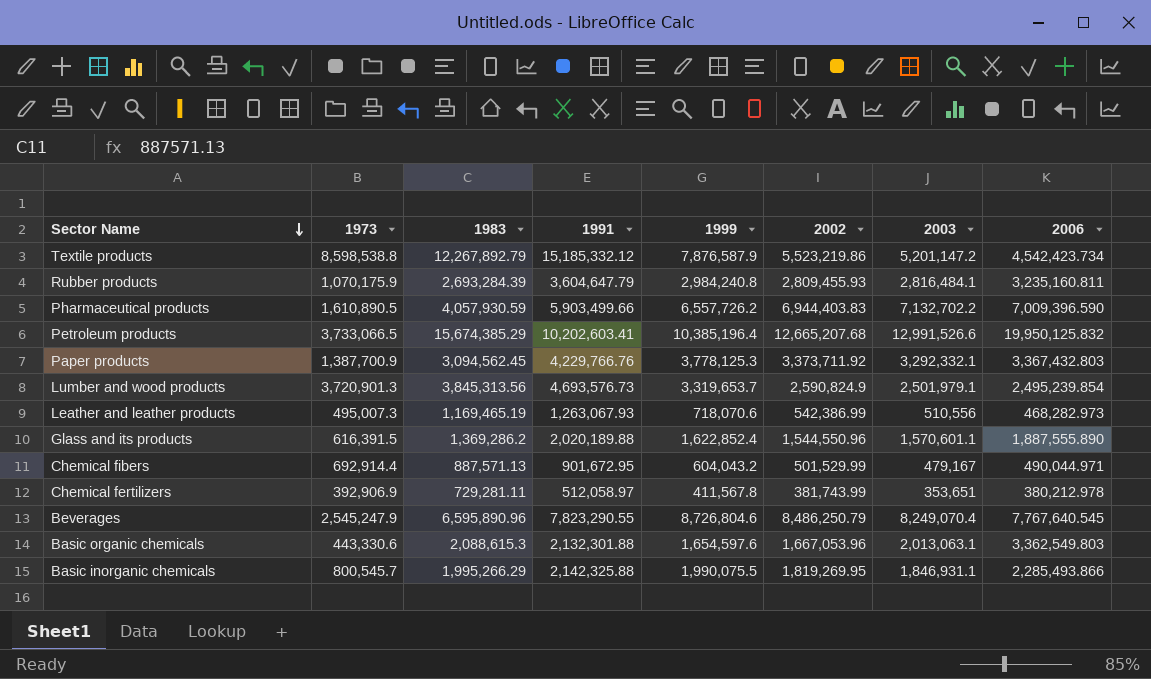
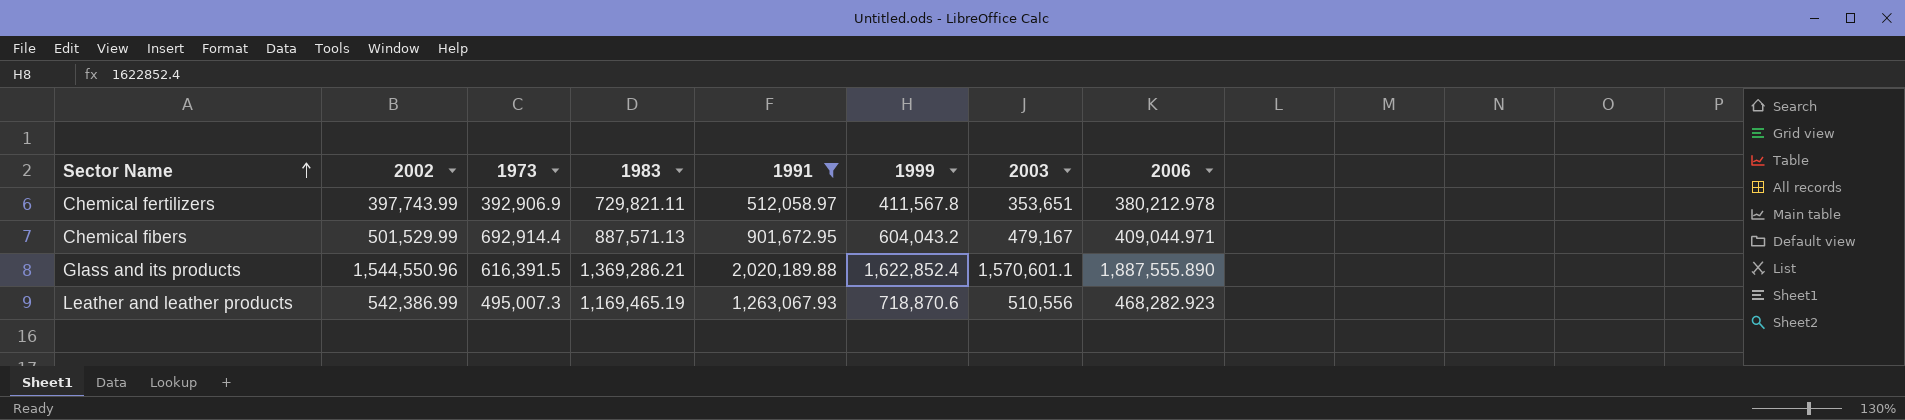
filter: none -> 1991 <= 2,020,189.88
row order: Sector Name descending -> Sector Name ascending
column 2002 | position: 6 -> 2
Chemical fertilizers | 2002: 381,743.99 -> 397,743.99
Chemical fertilizers | 1983: 729,281.11 -> 729,821.11
Chemical fibers | 2006: 490,044.971 -> 409,044.971
Glass and its products | 1983: 1,369,286.2 -> 1,369,286.21
Leather and leather products | 1999: 718,070.6 -> 718,870.6
Leather and leather products | 2006: 468,282.973 -> 468,282.923

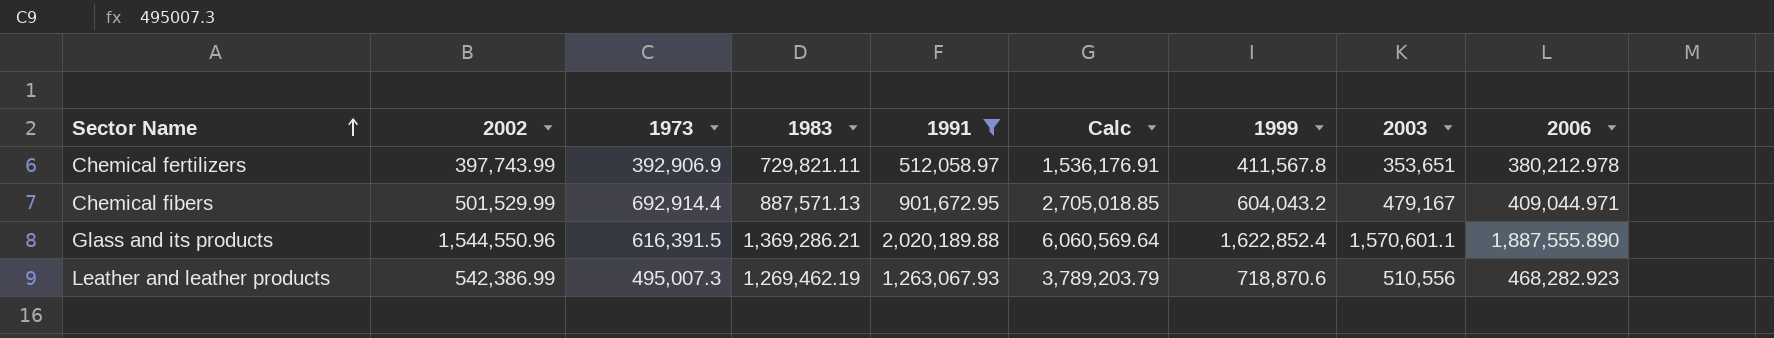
column Calc | formula: none -> [1991] * 3
Leather and leather products | 1983: 1,169,465.19 -> 1,269,462.19

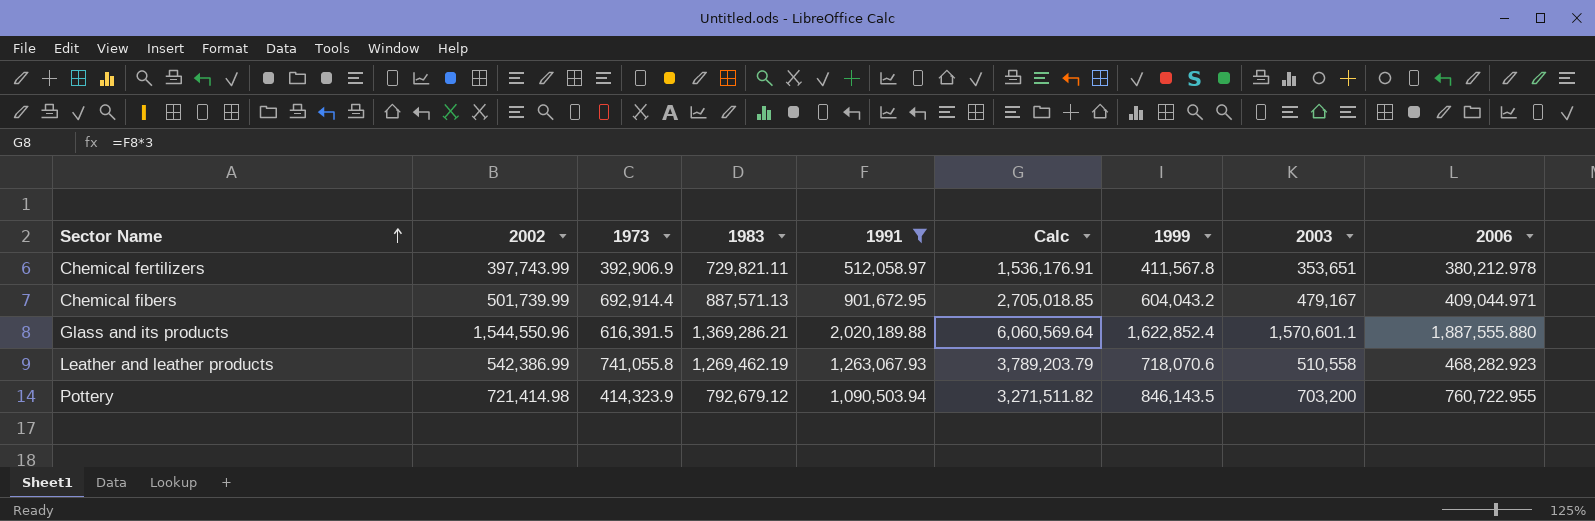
Chemical fibers | 2002: 501,529.99 -> 501,739.99
Glass and its products | 2006: 1,887,555.890 -> 1,887,555.880
Leather and leather products | 1973: 495,007.3 -> 741,055.8
Leather and leather products | 1999: 718,870.6 -> 718,070.6
Leather and leather products | 2003: 510,556 -> 510,558
row Pottery: none -> 721,414.98 | 414,323.9 | 792,679.12 | 1,090,503.94 | 3,271,511.82 | 846,143.5 | 703,200 | 760,722.955

